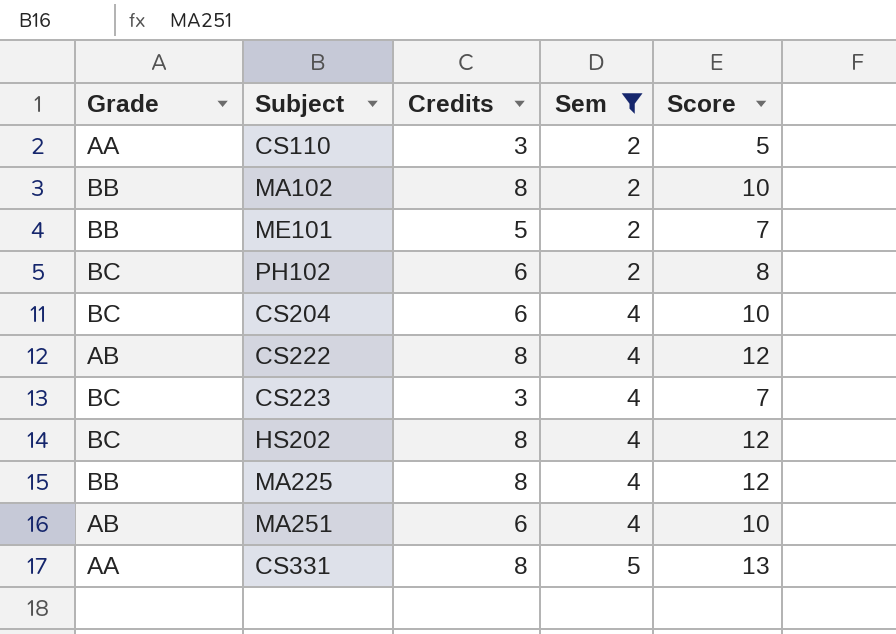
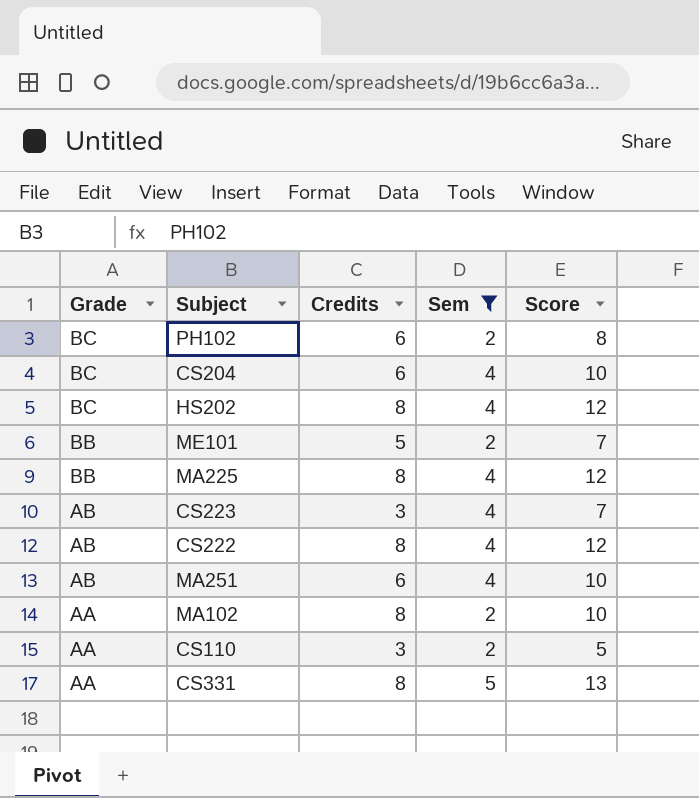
row order: Sem ascending -> Grade descending
CS223 | Grade: BC -> AB
MA102 | Grade: BB -> AA

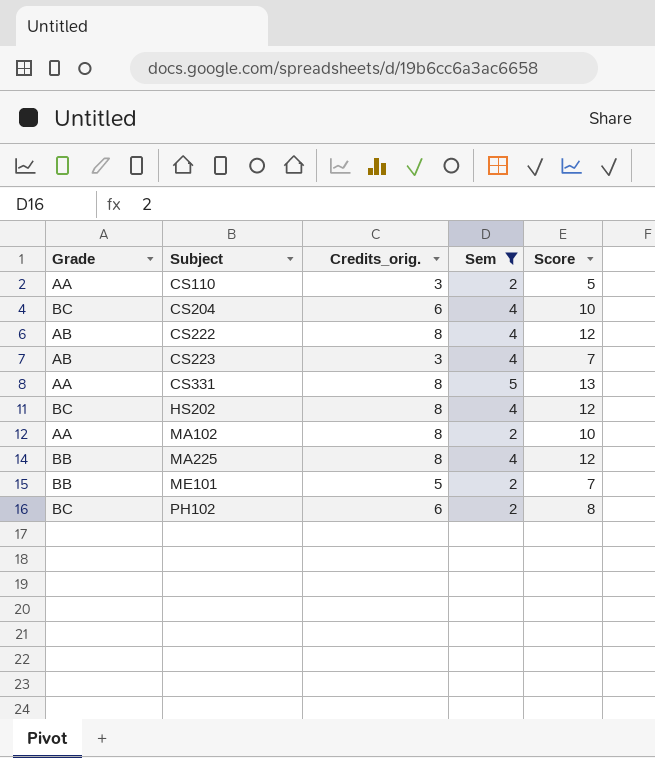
row order: Grade descending -> Subject ascending
column name: Credits -> Credits_orig.
row MA251: AB | 6 | 4 | 10 -> none

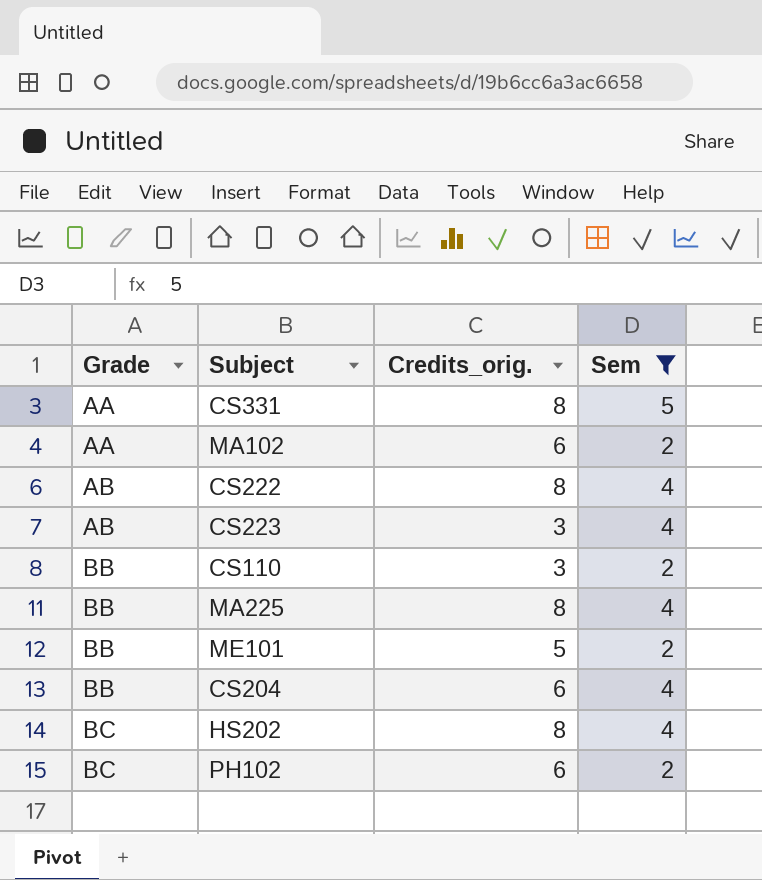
row order: Subject ascending -> Grade ascending
column Score | formula: [Credits_orig.] + [Sem] -> none
MA102 | Credits_orig.: 8 -> 6
CS110 | Grade: AA -> BB
CS204 | Grade: BC -> BB

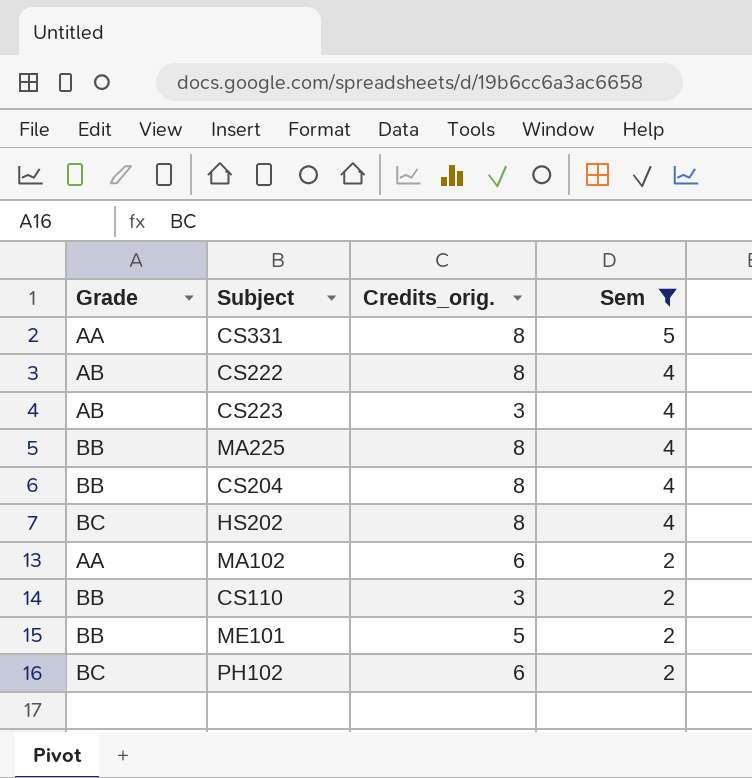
row order: Grade ascending -> Sem descending
CS204 | Credits_orig.: 6 -> 8

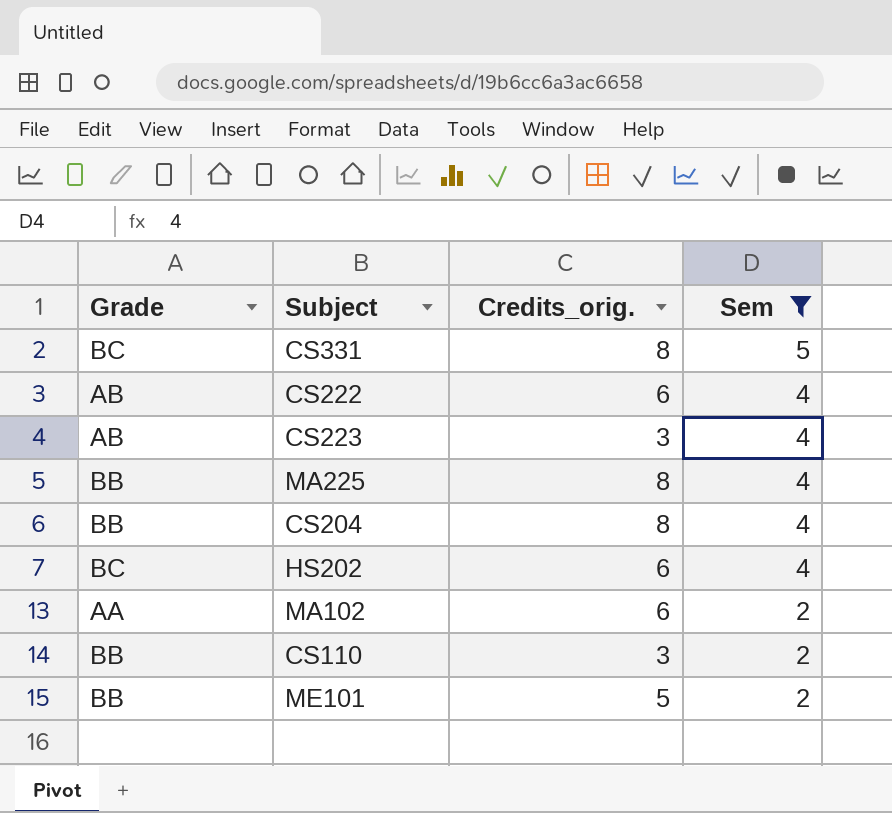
row PH102: BC | 6 | 2 -> none
CS331 | Grade: AA -> BC
CS222 | Credits_orig.: 8 -> 6
HS202 | Credits_orig.: 8 -> 6

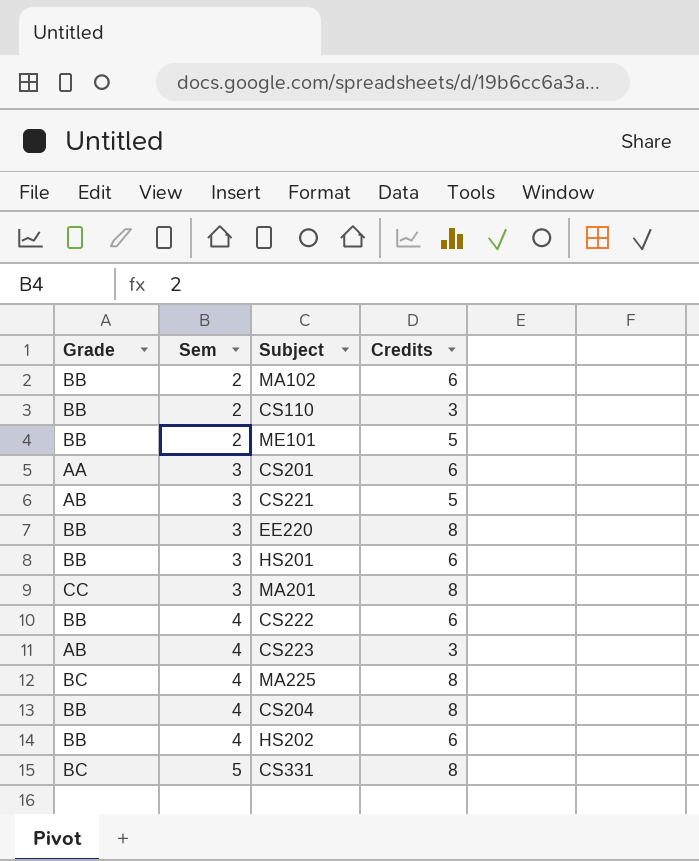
filter: Sem != 3 -> none
row order: Sem descending -> Sem ascending
column Sem | position: 4 -> 2
column name: Credits_orig. -> Credits
MA102 | Grade: AA -> BB
CS222 | Grade: AB -> BB
MA225 | Grade: BB -> BC
HS202 | Grade: BC -> BB

